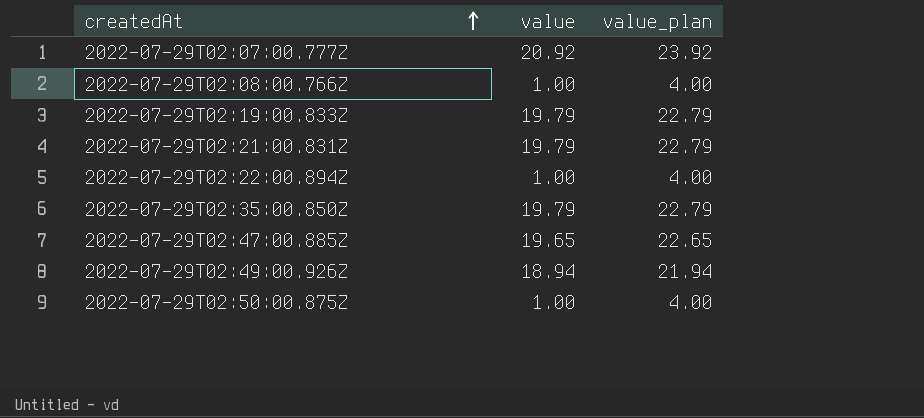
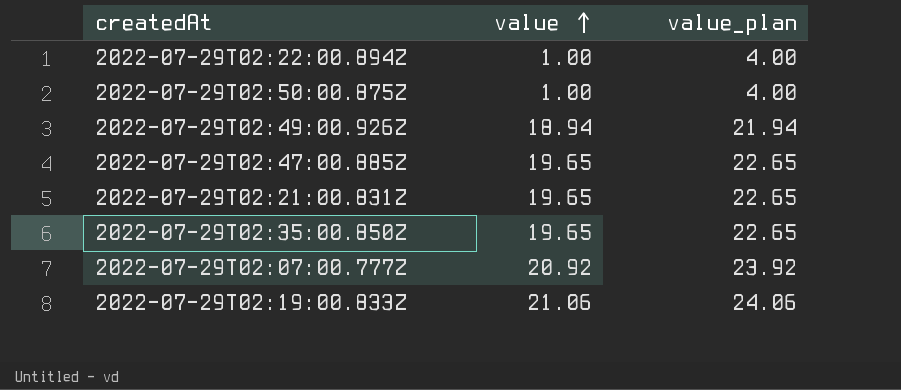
row order: createdAt ascending -> value ascending
row 2022-07-29T02:08:00.766Z: 1.00 | 4.00 -> none
2022-07-29T02:21:00.831Z | value: 19.79 -> 19.65
2022-07-29T02:21:00.831Z | value_plan: 22.79 -> 22.65
2022-07-29T02:35:00.850Z | value: 19.79 -> 19.65
2022-07-29T02:35:00.850Z | value_plan: 22.79 -> 22.65
2022-07-29T02:19:00.833Z | value: 19.79 -> 21.06
2022-07-29T02:19:00.833Z | value_plan: 22.79 -> 24.06

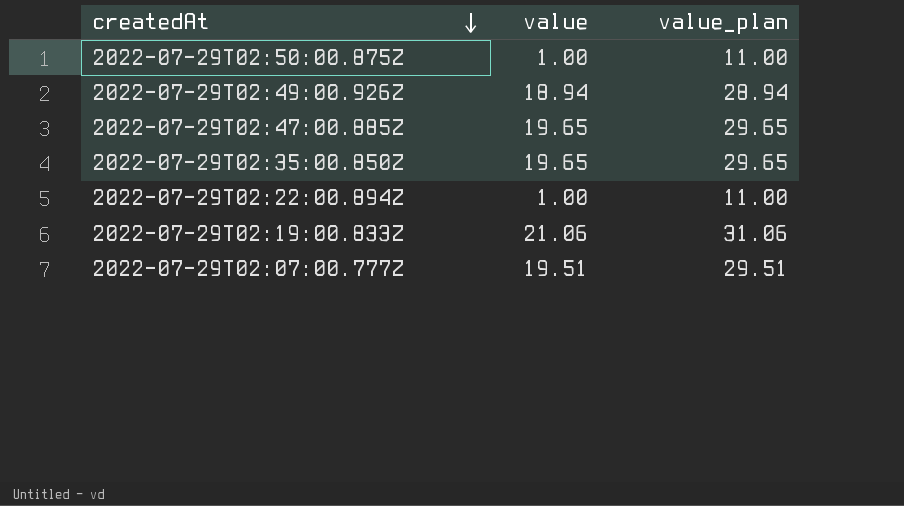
row order: value ascending -> createdAt descending
column value_plan | formula: [value] + 3 -> [value] + 10
row 2022-07-29T02:21:00.831Z: 19.65 | 22.65 -> none
2022-07-29T02:07:00.777Z | value: 20.92 -> 19.51

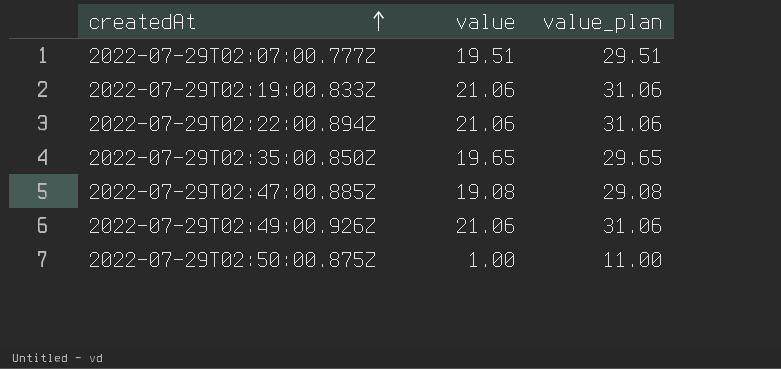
row order: createdAt descending -> createdAt ascending
2022-07-29T02:22:00.894Z | value: 1.00 -> 21.06
2022-07-29T02:22:00.894Z | value_plan: 11.00 -> 31.06
2022-07-29T02:47:00.885Z | value: 19.65 -> 19.08
2022-07-29T02:47:00.885Z | value_plan: 29.65 -> 29.08
2022-07-29T02:49:00.926Z | value: 18.94 -> 21.06
2022-07-29T02:49:00.926Z | value_plan: 28.94 -> 31.06

